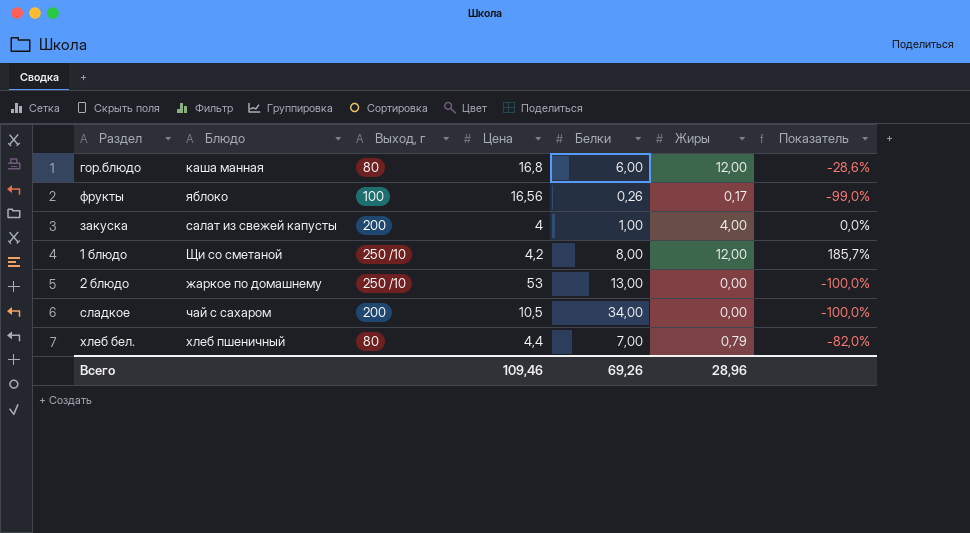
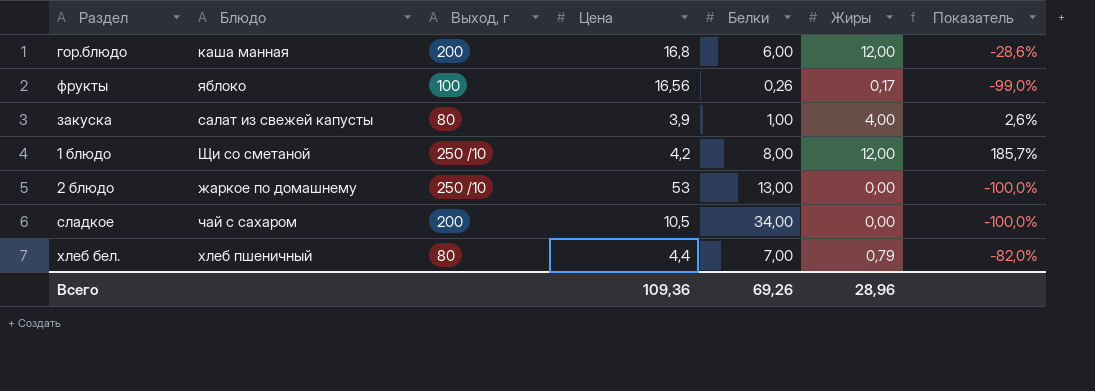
гор.блюдо | Выход, г: 80 -> 200
закуска | Выход, г: 200 -> 80
закуска | Цена: 4 -> 3,9
закуска | Показатель: 0,0% -> 2,6%
Всего | Цена: 109,46 -> 109,36

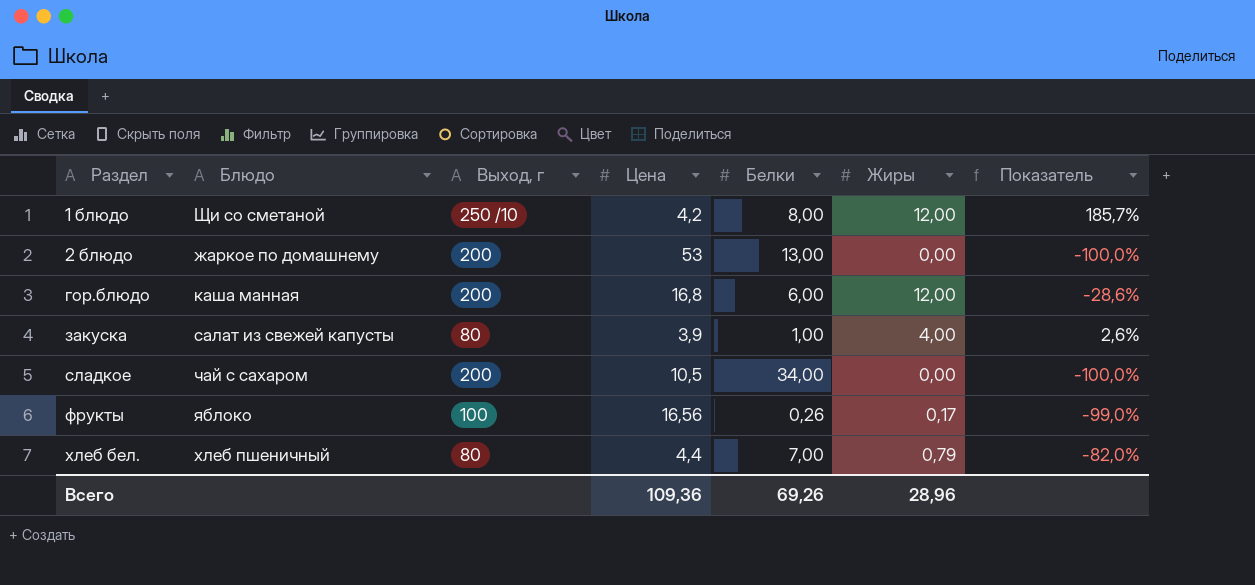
row order: none -> Раздел ascending
2 блюдо | Выход, г: 250 /10 -> 200

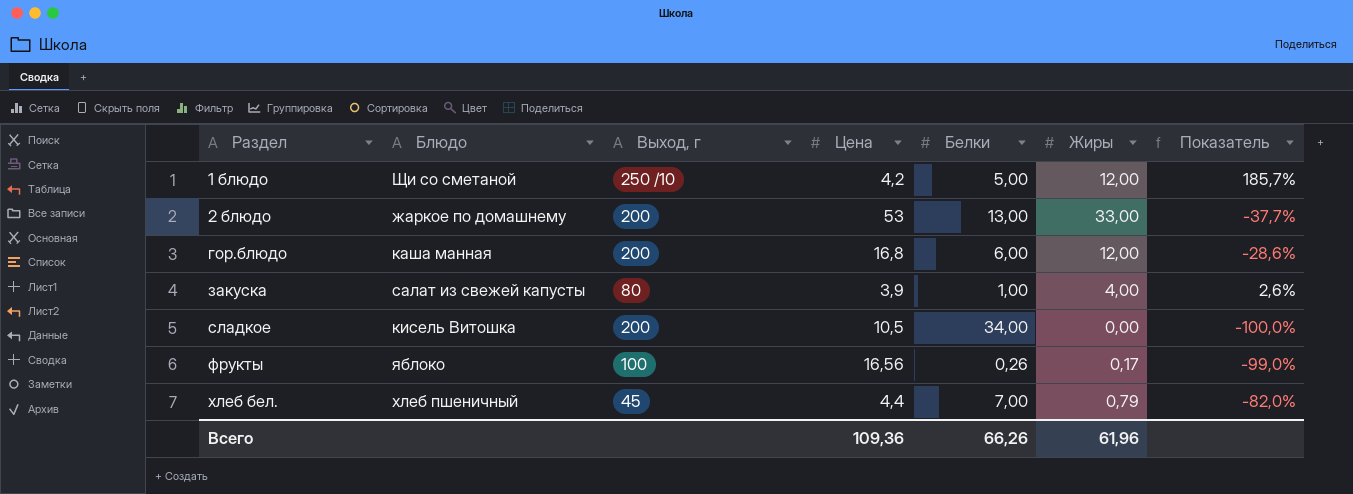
1 блюдо | Белки: 8,00 -> 5,00
2 блюдо | Жиры: 0,00 -> 33,00
2 блюдо | Показатель: -100,0% -> -37,7%
сладкое | Блюдо: чай с сахаром -> кисель Витошка
хлеб бел. | Выход, г: 80 -> 45
Всего | Белки: 69,26 -> 66,26
Всего | Жиры: 28,96 -> 61,96

